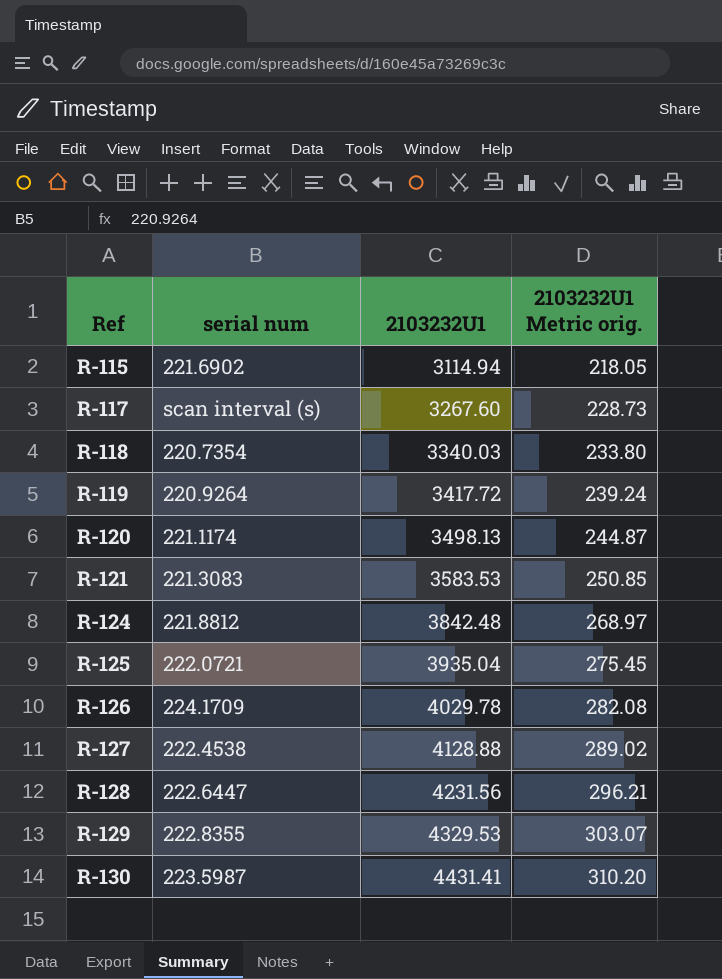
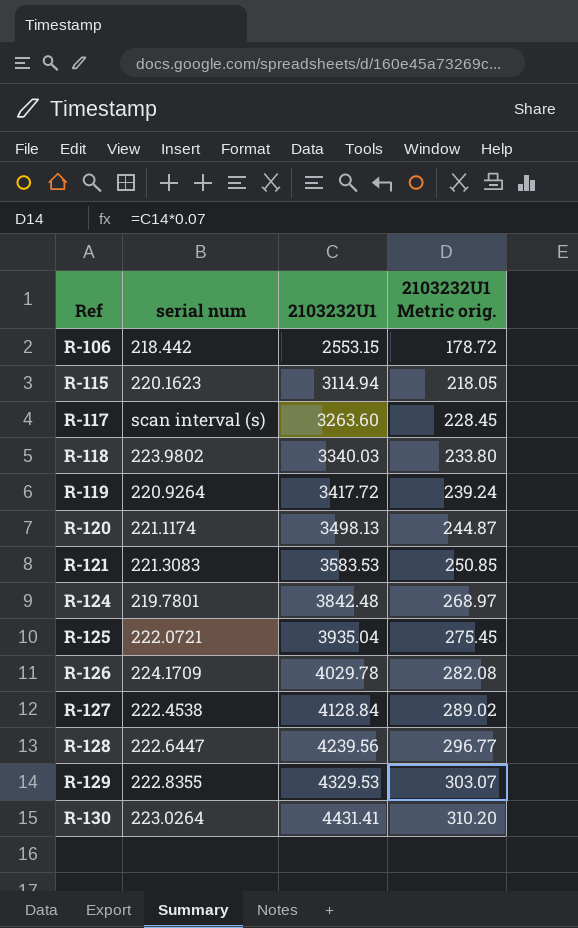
row R-106: none -> 218.442 | 2553.15 | 178.72
R-115 | serial num: 221.6902 -> 220.1623
R-117 | 2103232U1: 3267.60 -> 3263.60
R-117 | 2103232U1 Metric orig.: 228.73 -> 228.45
R-118 | serial num: 220.7354 -> 223.9802
R-124 | serial num: 221.8812 -> 219.7801
R-127 | 2103232U1: 4128.88 -> 4128.84
R-128 | 2103232U1: 4231.56 -> 4239.56
R-128 | 2103232U1 Metric orig.: 296.21 -> 296.77
R-130 | serial num: 223.5987 -> 223.0264

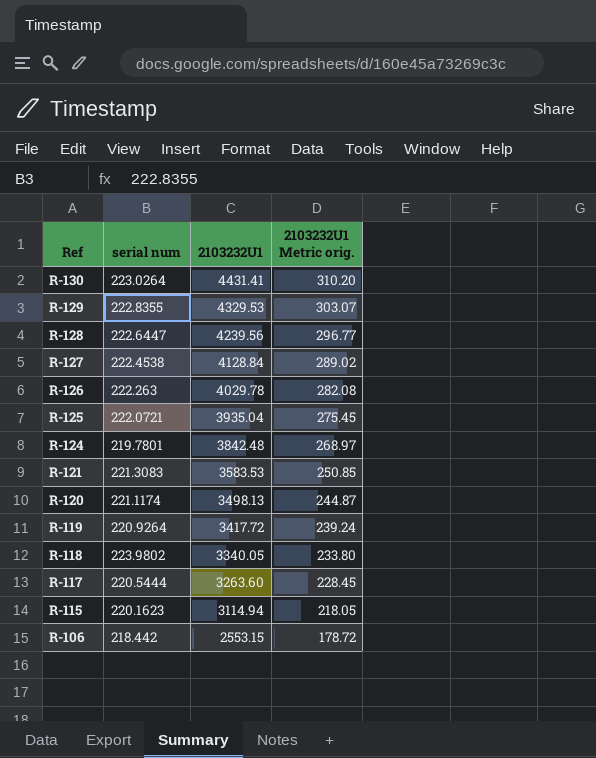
row order: Ref ascending -> Ref descending
R-126 | serial num: 224.1709 -> 222.263
R-118 | 2103232U1: 3340.03 -> 3340.05
R-117 | serial num: scan interval (s) -> 220.5444

